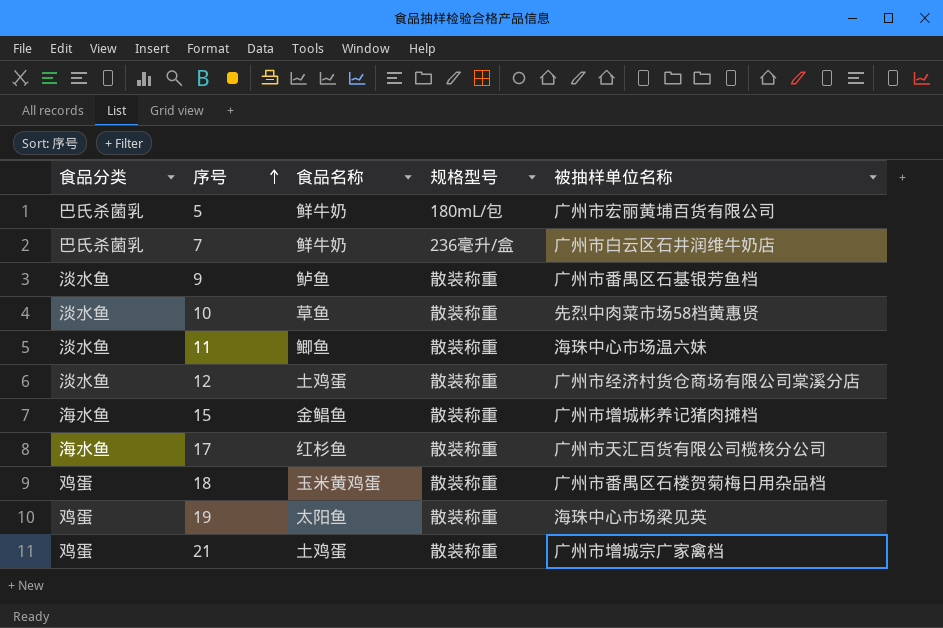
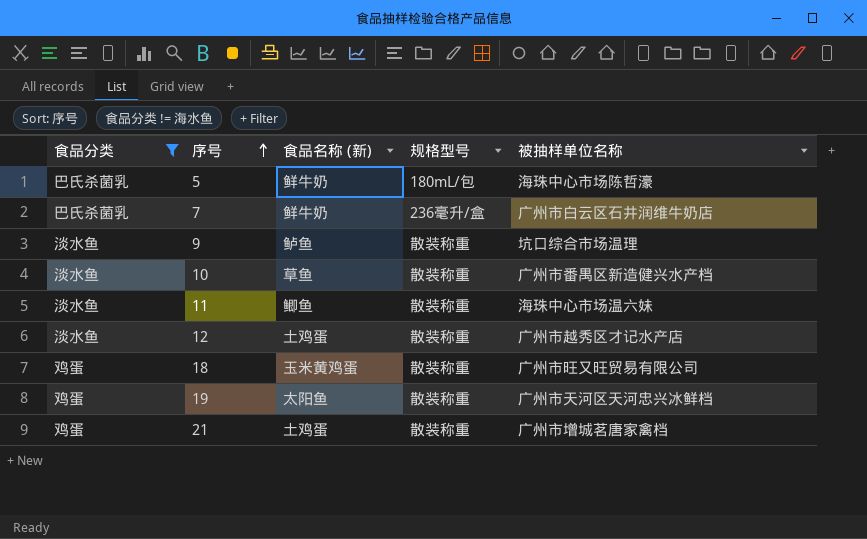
filter: none -> 食品分类 != 海水鱼
column name: 食品名称 -> 食品名称 (新)
5 | 被抽样单位名称: 广州市宏丽黄埔百货有限公司 -> 海珠中心市场陈哲濠
9 | 被抽样单位名称: 广州市番禺区石基银芳鱼档 -> 坑口综合市场温理
10 | 被抽样单位名称: 先烈中肉菜市场58档黄惠贤 -> 广州市番禺区新造健兴水产档
12 | 被抽样单位名称: 广州市经济村货仓商场有限公司棠溪分店 -> 广州市越秀区才记水产店
18 | 被抽样单位名称: 广州市番禺区石楼贺菊梅日用杂品档 -> 广州市旺又旺贸易有限公司
19 | 被抽样单位名称: 海珠中心市场梁见英 -> 广州市天河区天河忠兴冰鲜档
21 | 被抽样单位名称: 广州市增城宗广家禽档 -> 广州市增城茗唐家禽档

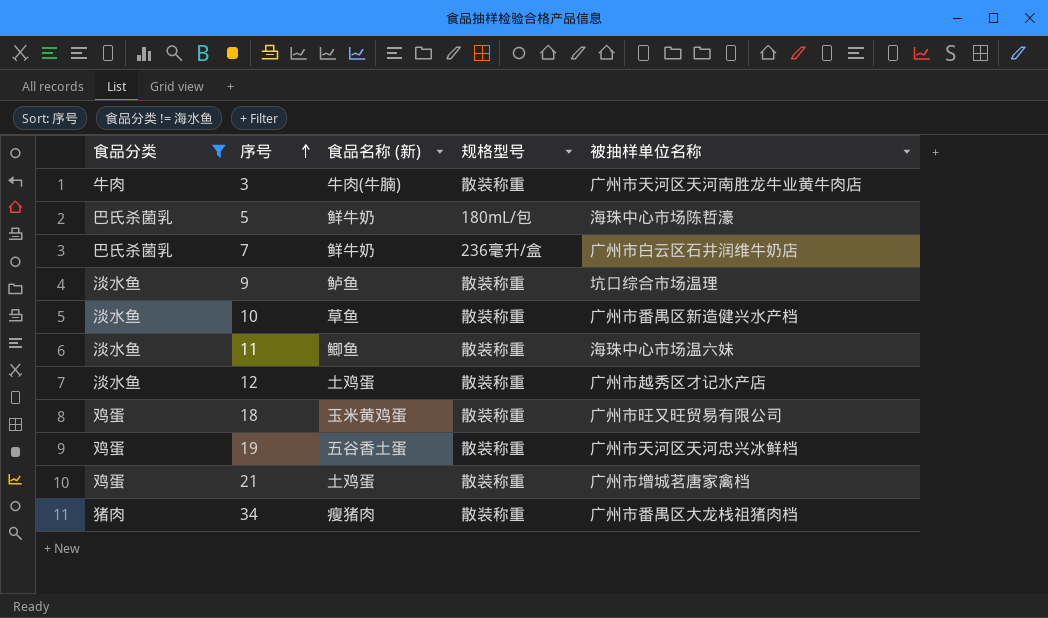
row 3: none -> 牛肉 | 牛肉(牛腩) | 散装称重 | 广州市天河区天河南胜龙牛业黄牛肉店
19 | 食品名称 (新): 太阳鱼 -> 五谷香土蛋
row 34: none -> 猪肉 | 瘦猪肉 | 散装称重 | 广州市番禺区大龙栈祖猪肉档

